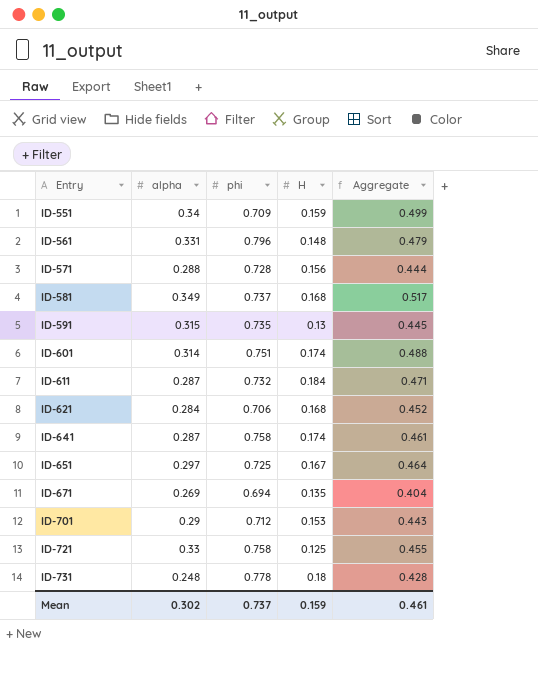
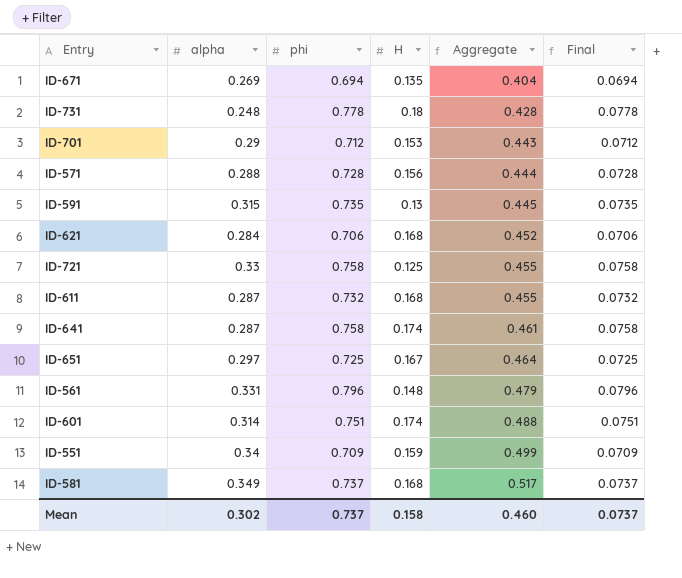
row order: Entry ascending -> Aggregate ascending
column Final | formula: none -> [phi] * 0.1
ID-611 | H: 0.184 -> 0.168
ID-611 | Aggregate: 0.471 -> 0.455
Mean | H: 0.159 -> 0.158
Mean | Aggregate: 0.461 -> 0.460

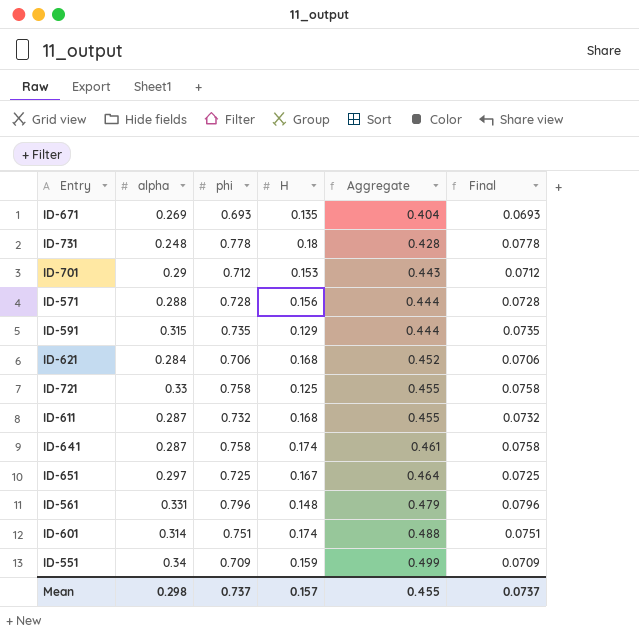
row ID-581: 0.349 | 0.737 | 0.168 | 0.517 | 0.0737 -> none
ID-671 | phi: 0.694 -> 0.693
ID-671 | Final: 0.0694 -> 0.0693
ID-591 | H: 0.13 -> 0.129
ID-591 | Aggregate: 0.445 -> 0.444
Mean | alpha: 0.302 -> 0.298
Mean | H: 0.158 -> 0.157
Mean | Aggregate: 0.460 -> 0.455

